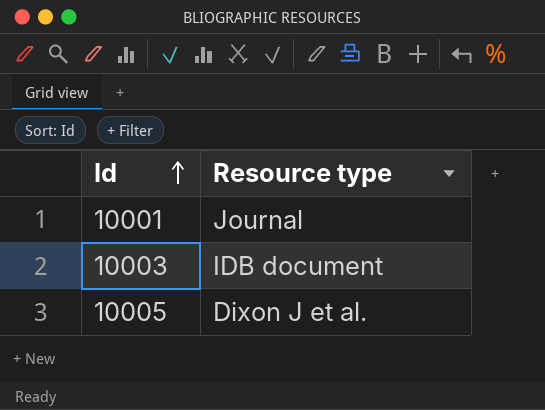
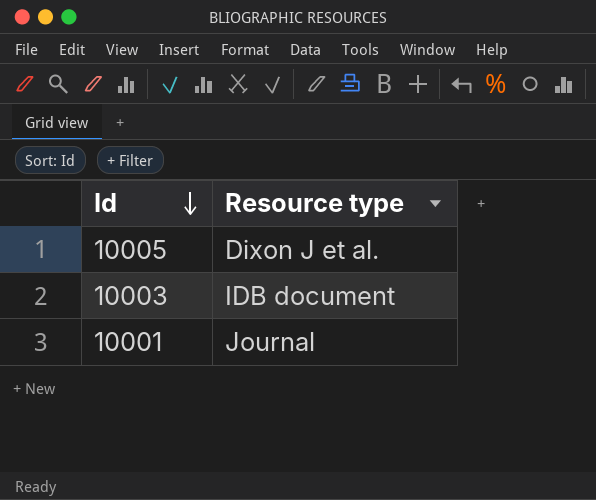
row order: Id ascending -> Id descending

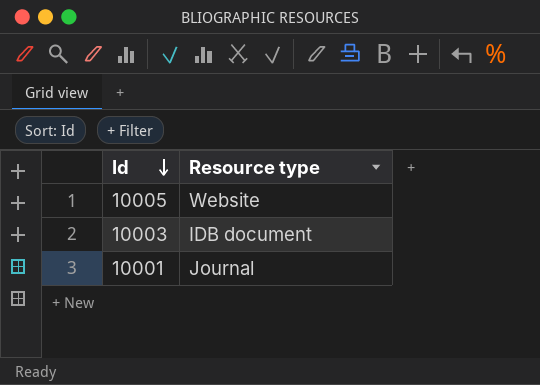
10005 | Resource type: Dixon J et al. -> Website

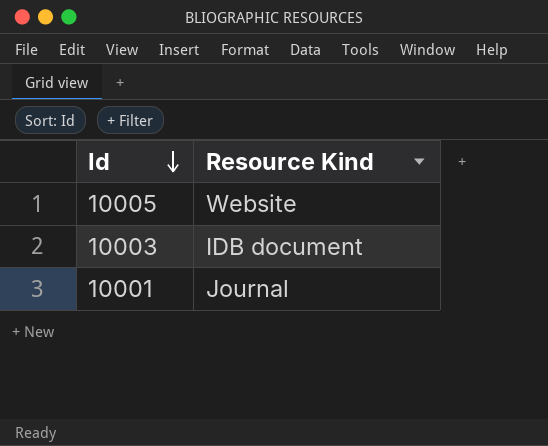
column name: Resource type -> Resource Kind

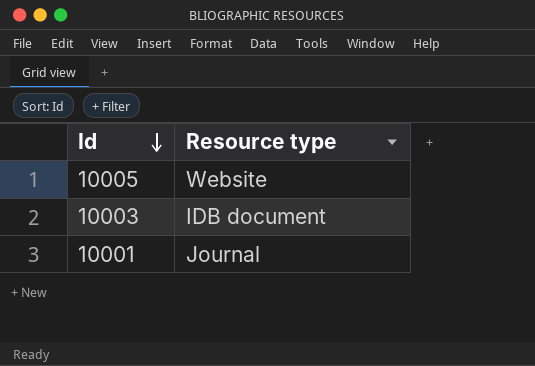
column name: Resource Kind -> Resource type

